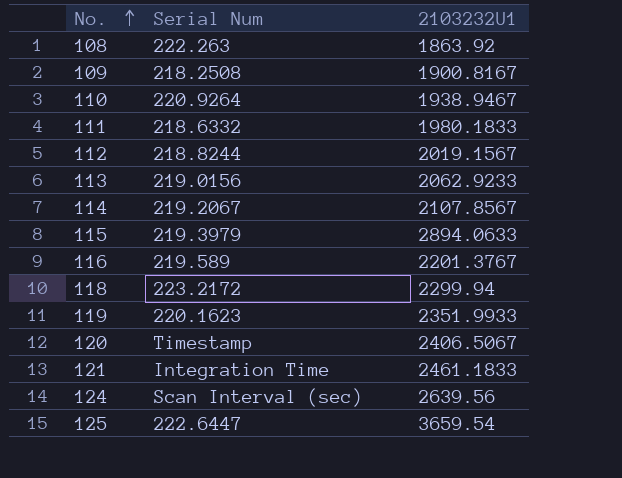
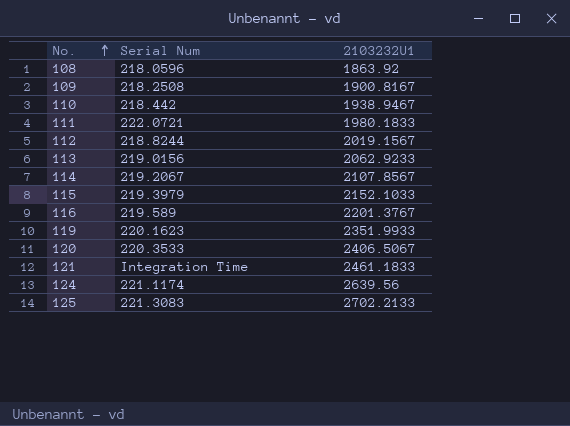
row 118: 223.2172 | 2299.94 -> none
108 | Serial Num: 222.263 -> 218.0596
110 | Serial Num: 220.9264 -> 218.442
111 | Serial Num: 218.6332 -> 222.0721
115 | 2103232U1: 2894.0633 -> 2152.1033
120 | Serial Num: Timestamp -> 220.3533
124 | Serial Num: Scan Interval (sec) -> 221.1174
125 | Serial Num: 222.6447 -> 221.3083
125 | 2103232U1: 3659.54 -> 2702.2133

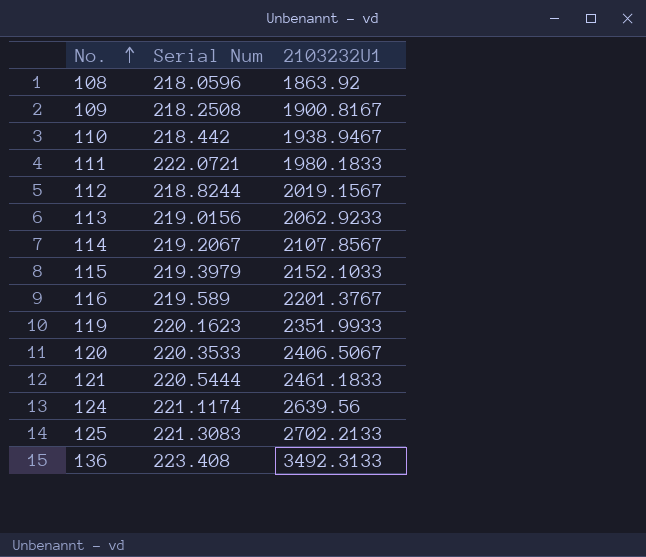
121 | Serial Num: Integration Time -> 220.5444
row 136: none -> 223.408 | 3492.3133

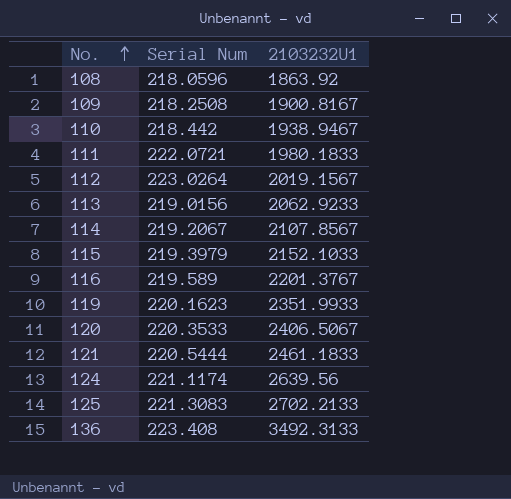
112 | Serial Num: 218.8244 -> 223.0264

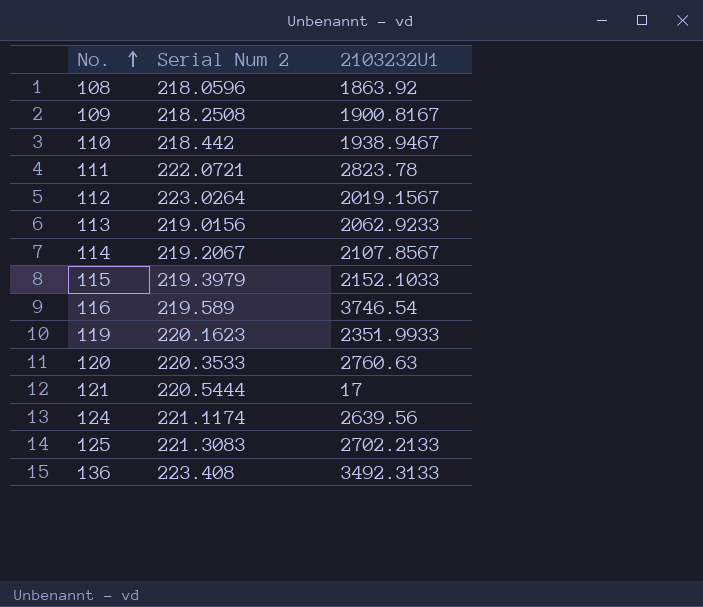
column name: Serial Num -> Serial Num 2
111 | 2103232U1: 1980.1833 -> 2823.78
116 | 2103232U1: 2201.3767 -> 3746.54
120 | 2103232U1: 2406.5067 -> 2760.63
121 | 2103232U1: 2461.1833 -> 17

